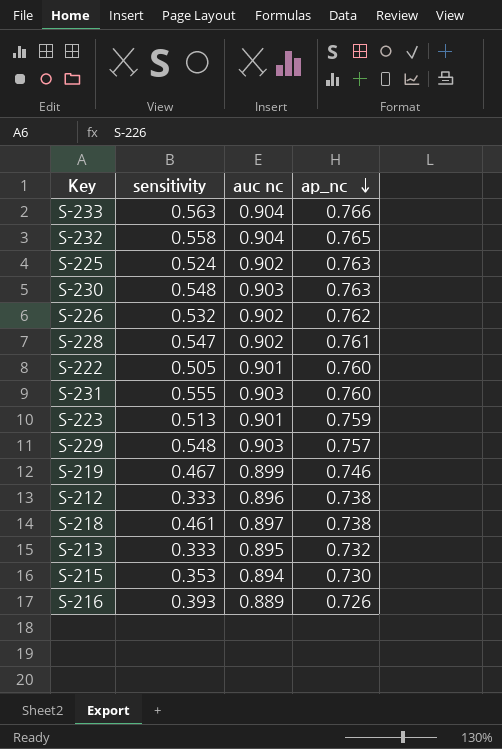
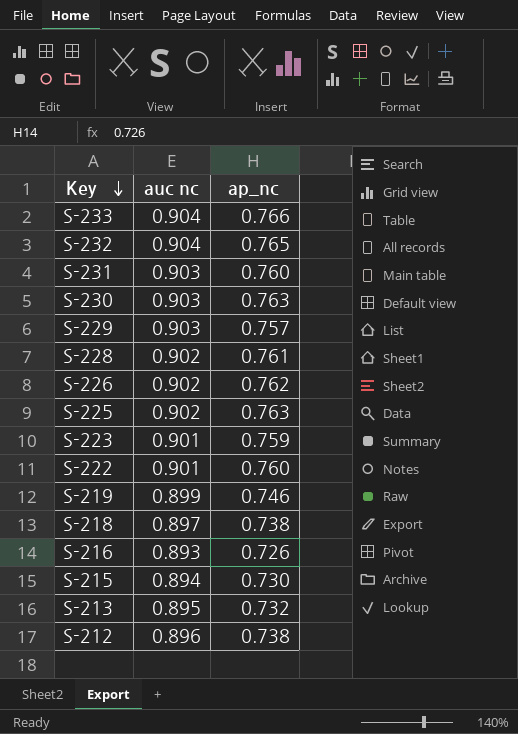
row order: ap_nc descending -> Key descending
column sensitivity | position: 2 -> none
S-216 | auc nc: 0.889 -> 0.893

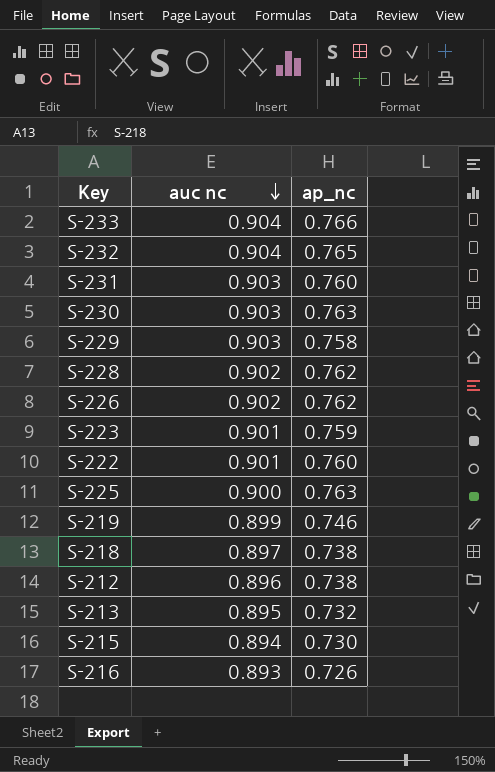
row order: Key descending -> auc nc descending
S-229 | ap_nc: 0.757 -> 0.758
S-228 | ap_nc: 0.761 -> 0.762
S-225 | auc nc: 0.902 -> 0.900

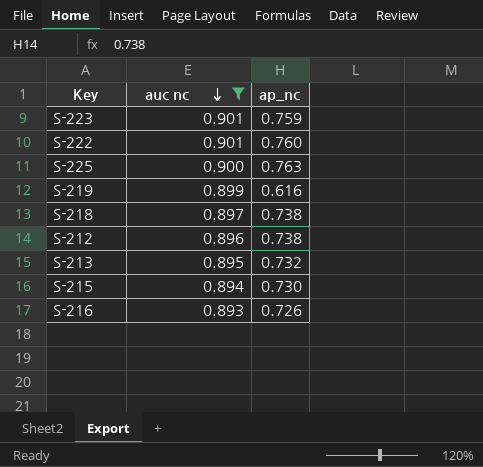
filter: none -> auc nc <= 0.901
S-219 | ap_nc: 0.746 -> 0.616

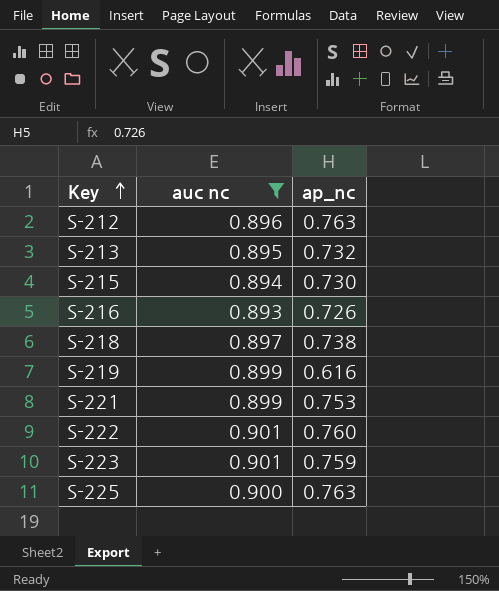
row order: auc nc descending -> Key ascending
S-212 | ap_nc: 0.738 -> 0.763
row S-221: none -> 0.899 | 0.753

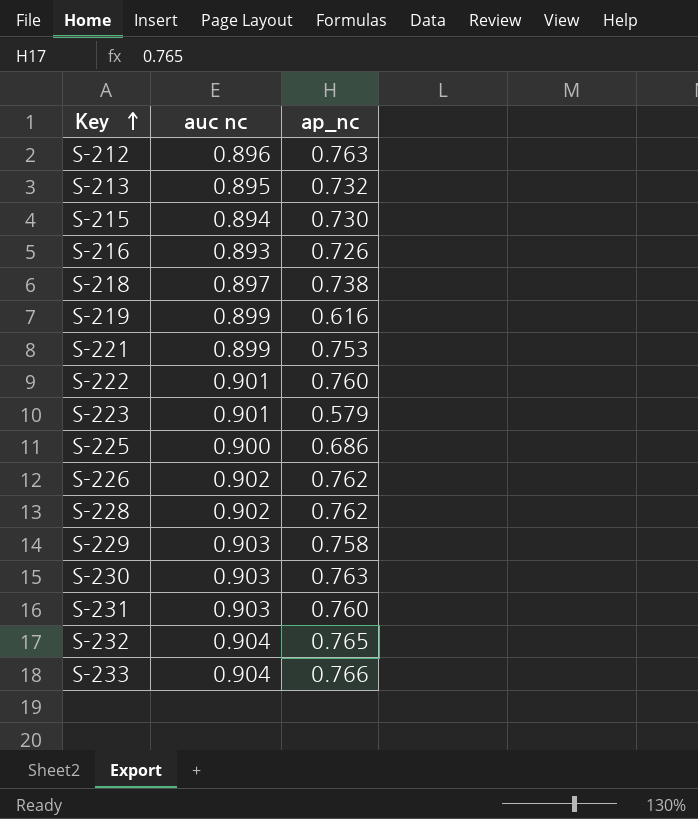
filter: auc nc <= 0.901 -> none
S-223 | ap_nc: 0.759 -> 0.579
S-225 | ap_nc: 0.763 -> 0.686

